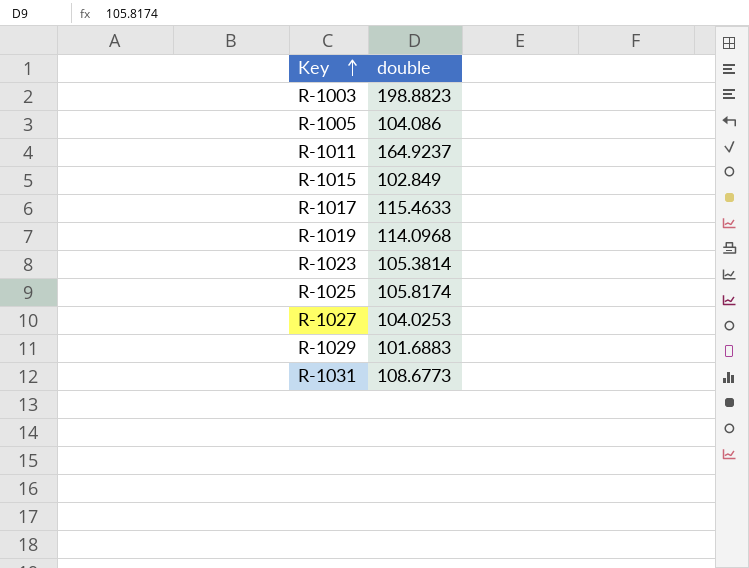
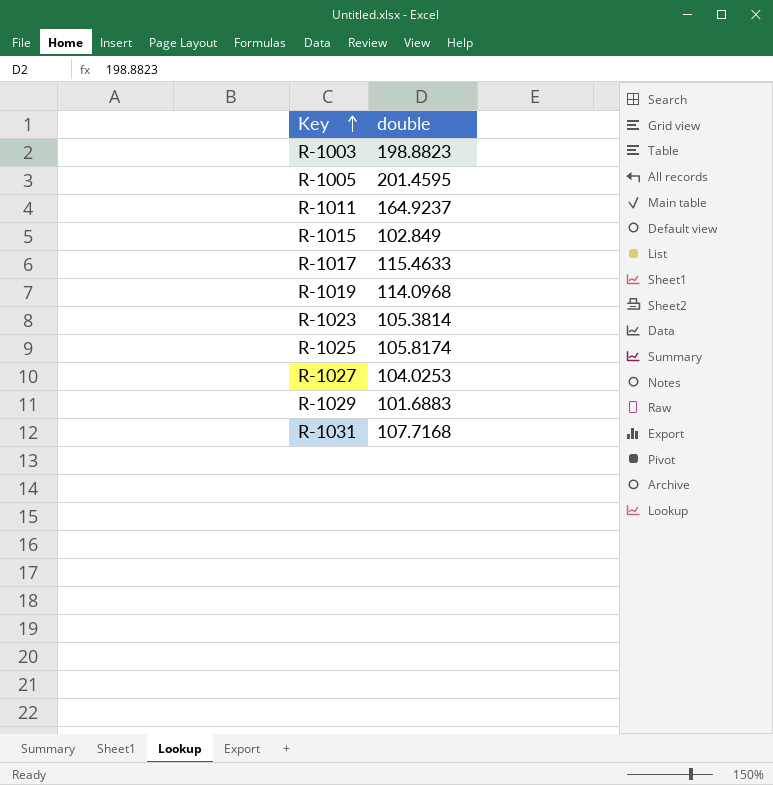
R-1005 | double: 104.086 -> 201.4595
R-1031 | double: 108.6773 -> 107.7168

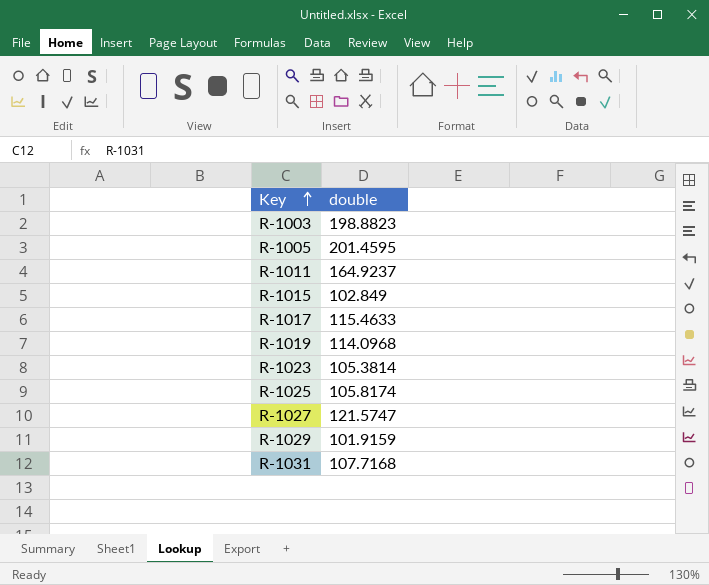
R-1027 | double: 104.0253 -> 121.5747
R-1029 | double: 101.6883 -> 101.9159

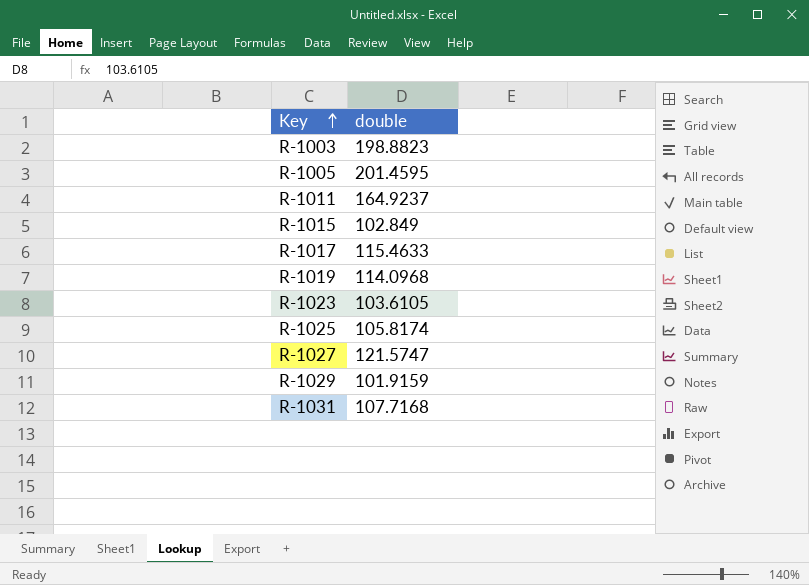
R-1023 | double: 105.3814 -> 103.6105

